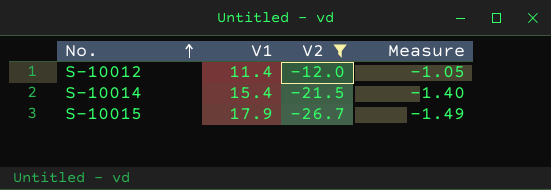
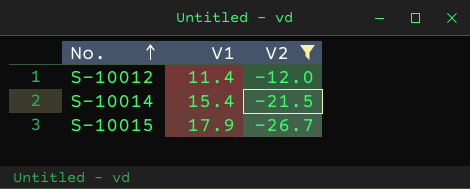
column Measure | formula: [V2] / [V1] -> none

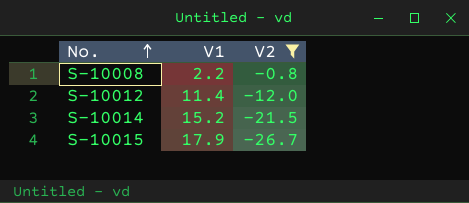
row S-10008: none -> 2.2 | -0.8
S-10014 | V1: 15.4 -> 15.2

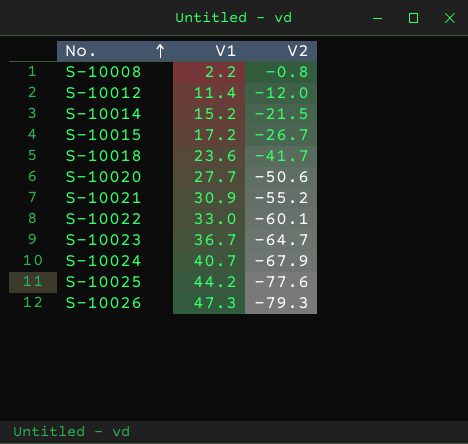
filter: V2 >= -26.7 -> none
S-10015 | V1: 17.9 -> 17.2

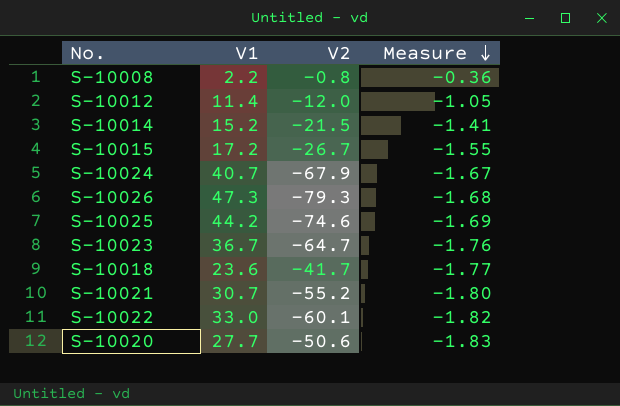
row order: No. ascending -> Measure descending
column Measure | formula: none -> [V2] / [V1]
S-10025 | V2: -77.6 -> -74.6
S-10021 | V1: 30.9 -> 30.7

